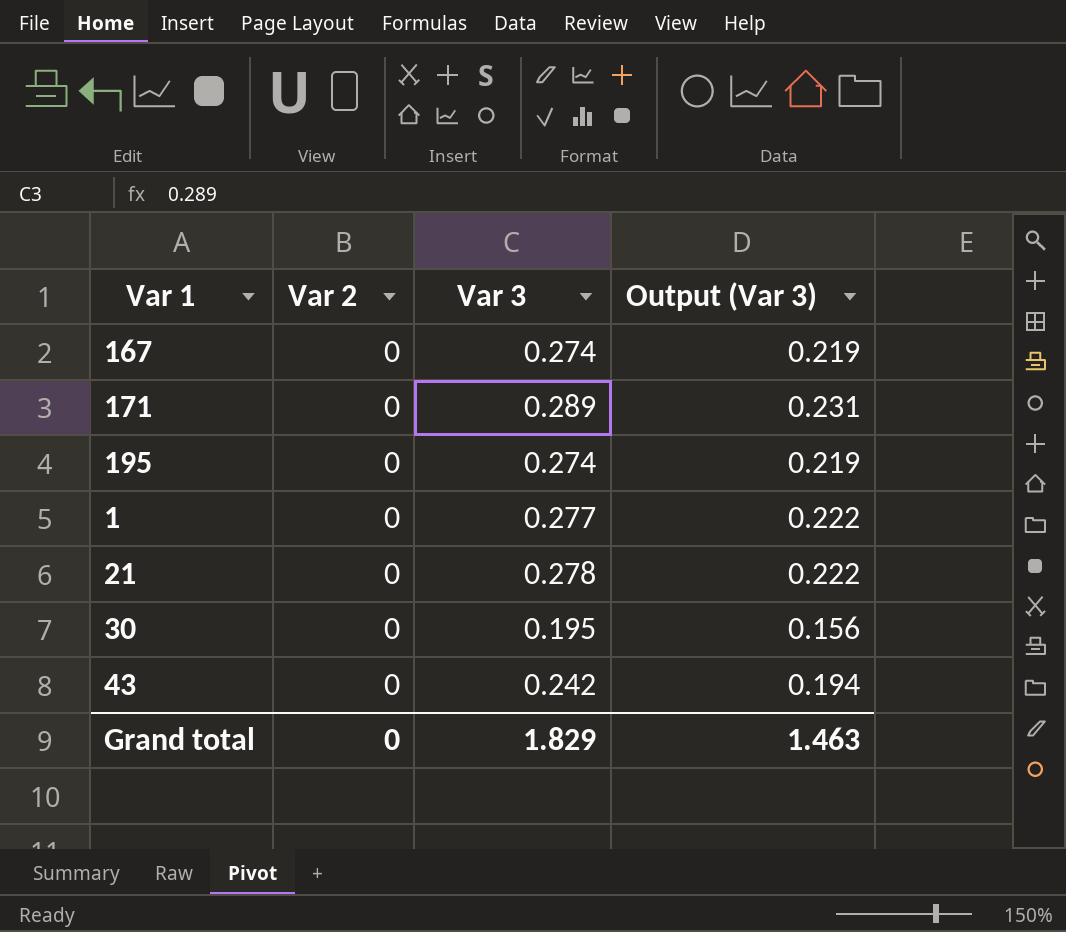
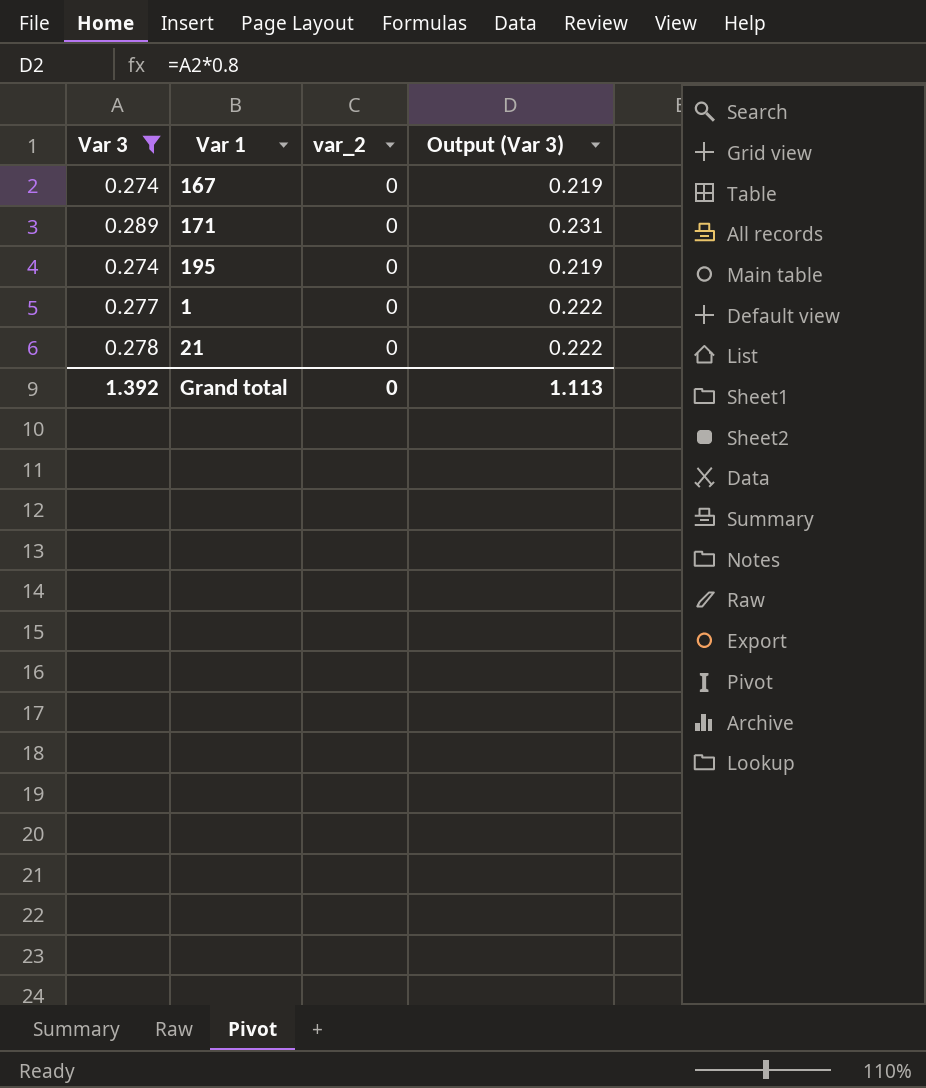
filter: none -> Var 3 >= 0.274
column Var 3 | position: 3 -> 1
column name: Var 2 -> var_2
Grand total | Var 3: 1.829 -> 1.392
Grand total | Output (Var 3): 1.463 -> 1.113

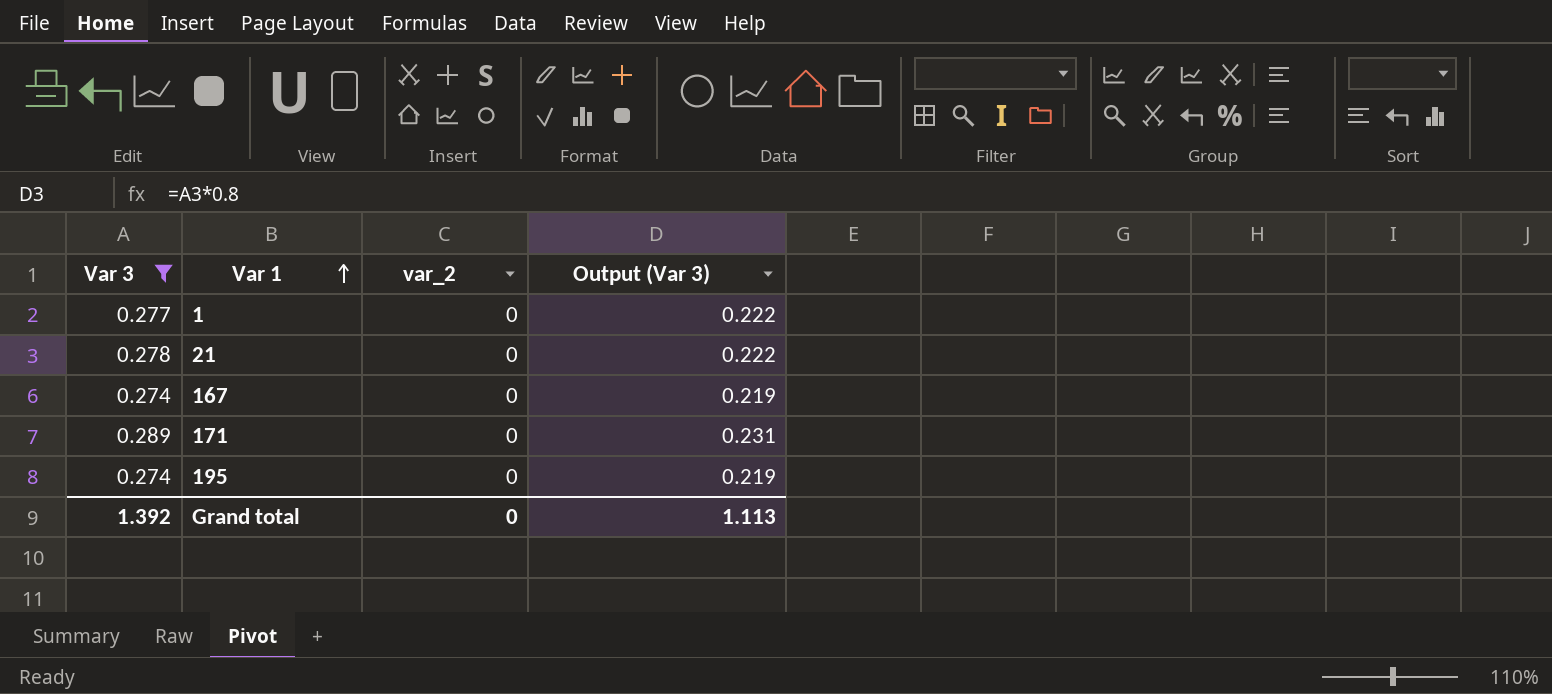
row order: none -> Var 1 ascending

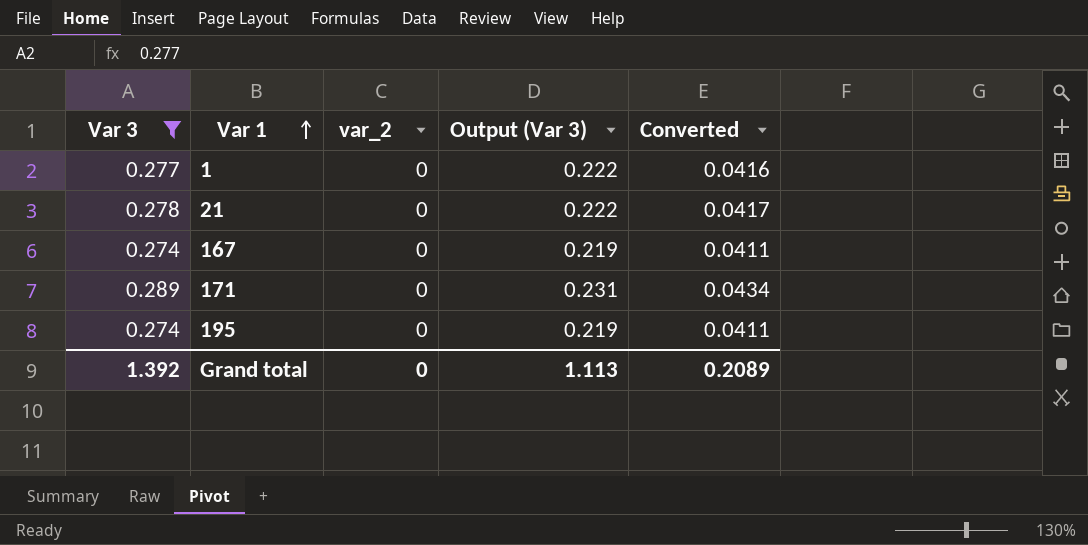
column Converted | formula: none -> [Var 3] * 0.15

